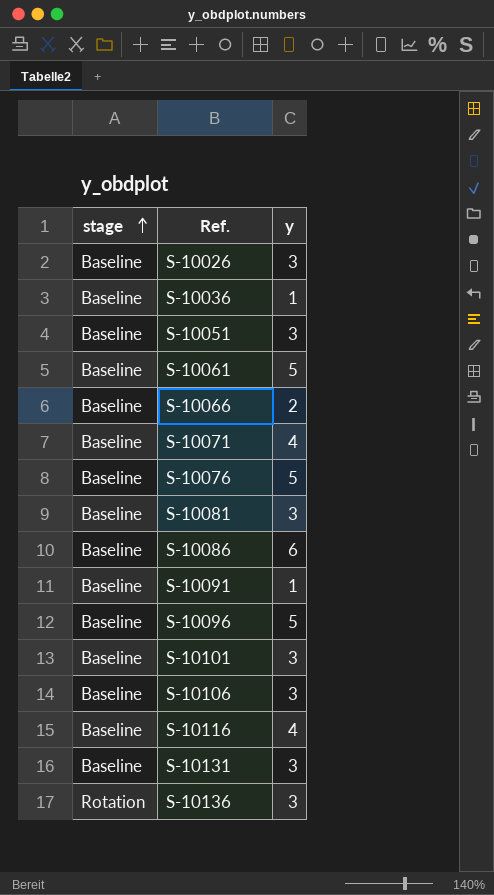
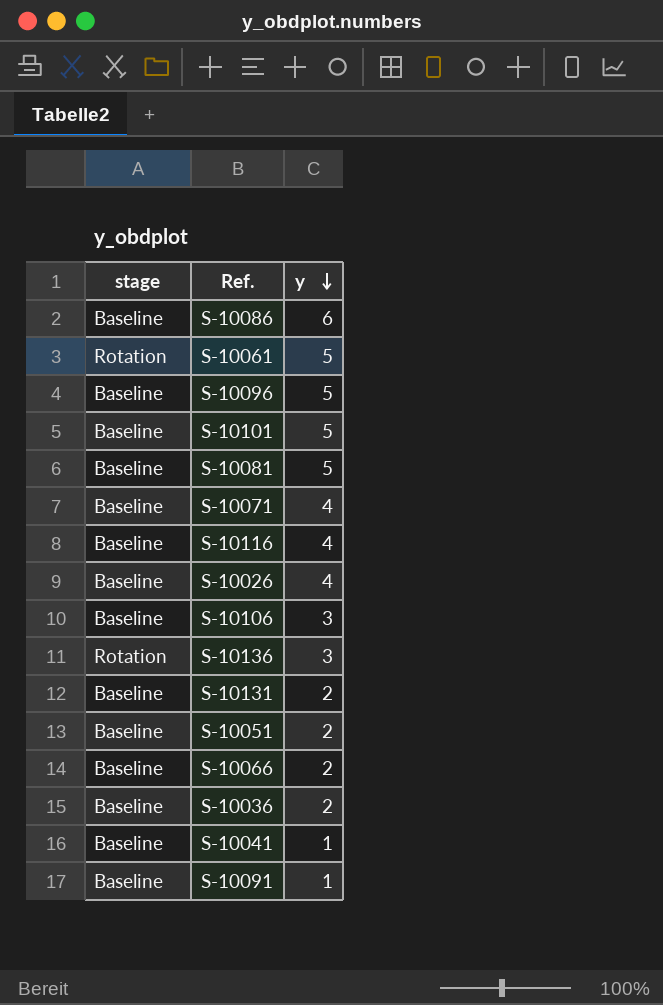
row order: stage ascending -> y descending
row S-10076: Baseline | 5 -> none
S-10061 | stage: Baseline -> Rotation
S-10101 | y: 3 -> 5
S-10081 | y: 3 -> 5
S-10026 | y: 3 -> 4
S-10131 | y: 3 -> 2
S-10051 | y: 3 -> 2
S-10036 | y: 1 -> 2
row S-10041: none -> Baseline | 1

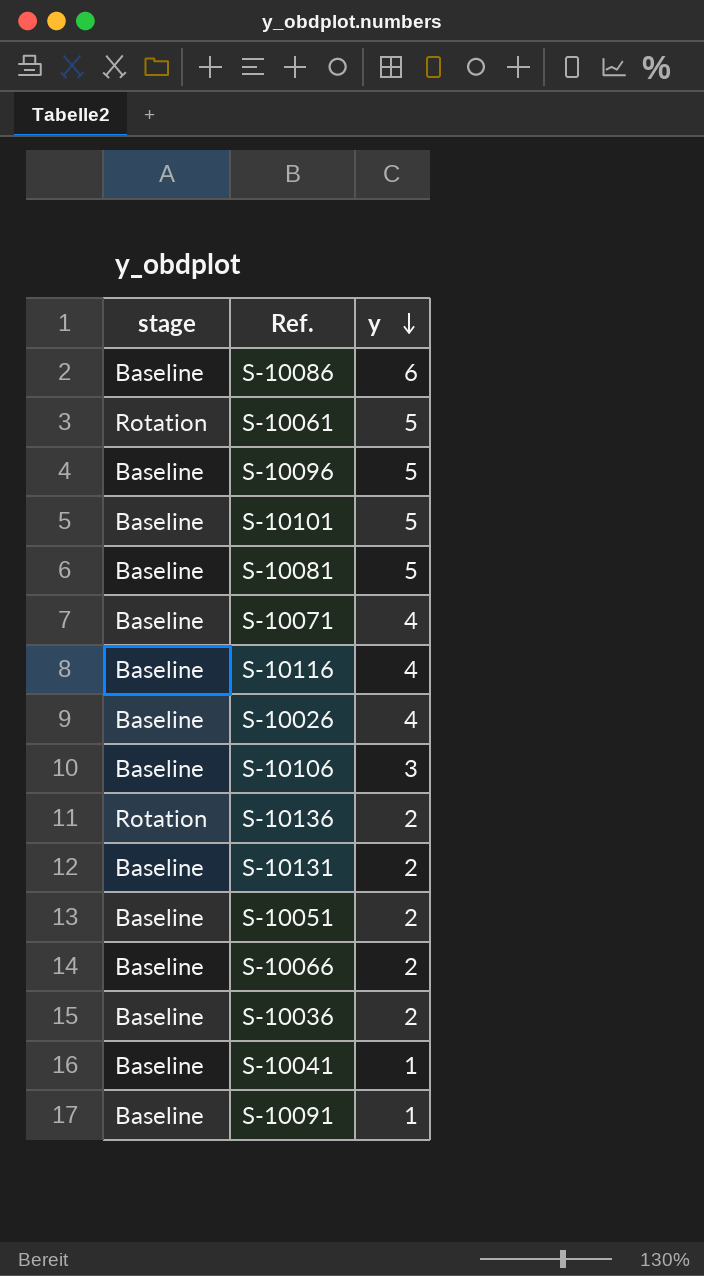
S-10136 | y: 3 -> 2

